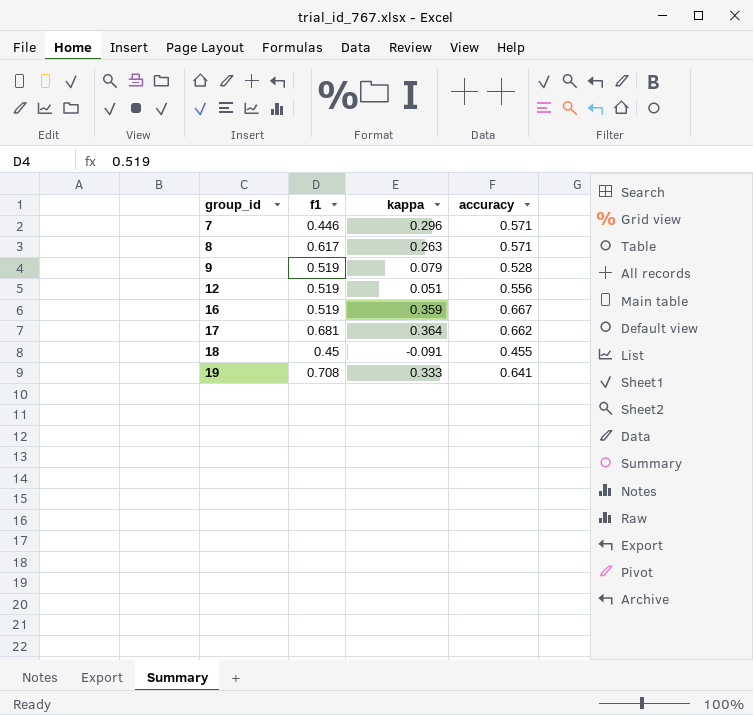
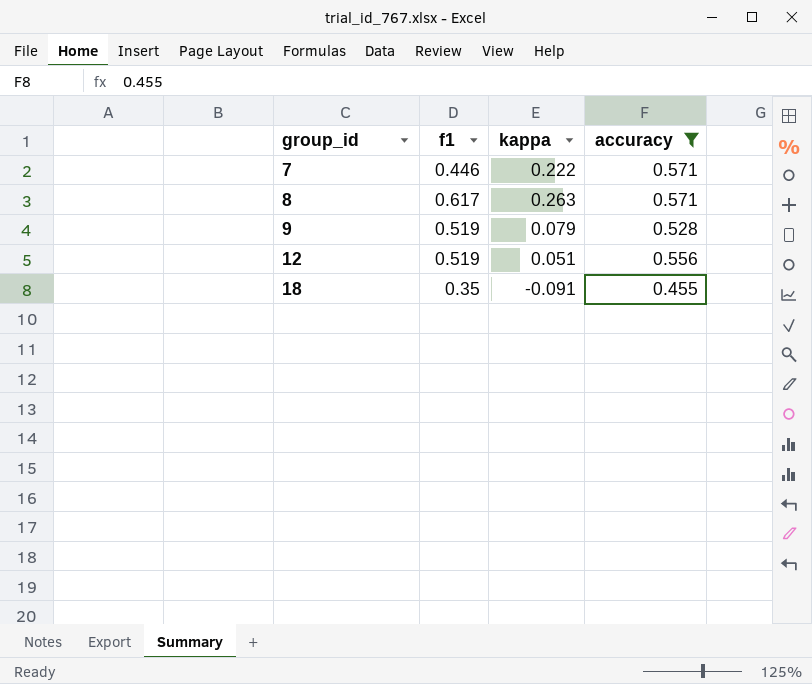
filter: none -> accuracy <= 0.571
7 | kappa: 0.296 -> 0.222
18 | f1: 0.45 -> 0.35

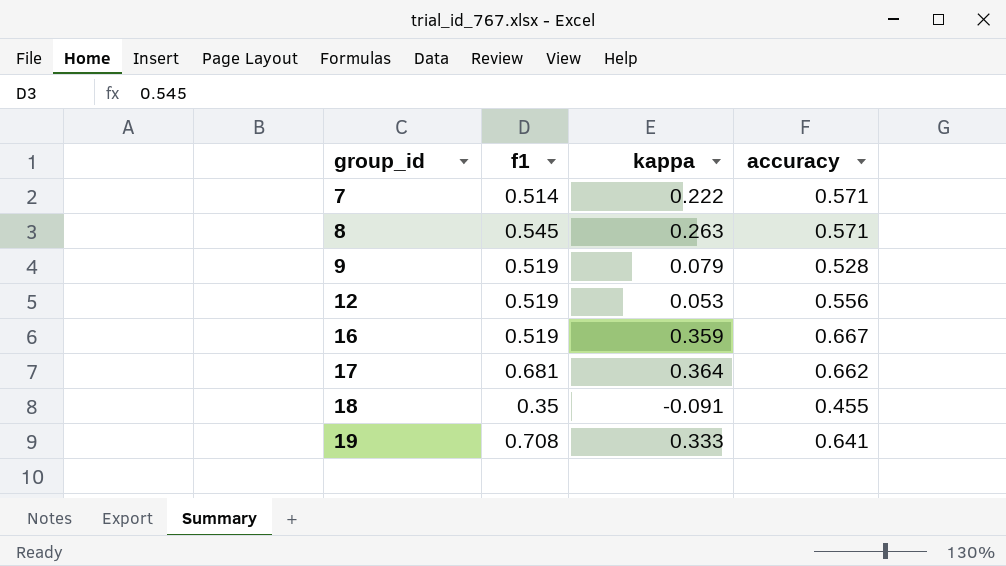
filter: accuracy <= 0.571 -> none
7 | f1: 0.446 -> 0.514
8 | f1: 0.617 -> 0.545
12 | kappa: 0.051 -> 0.053

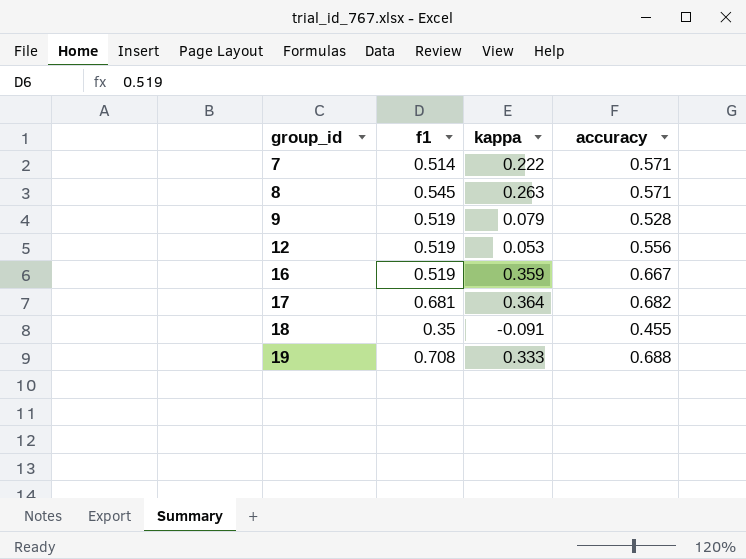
17 | accuracy: 0.662 -> 0.682
19 | accuracy: 0.641 -> 0.688

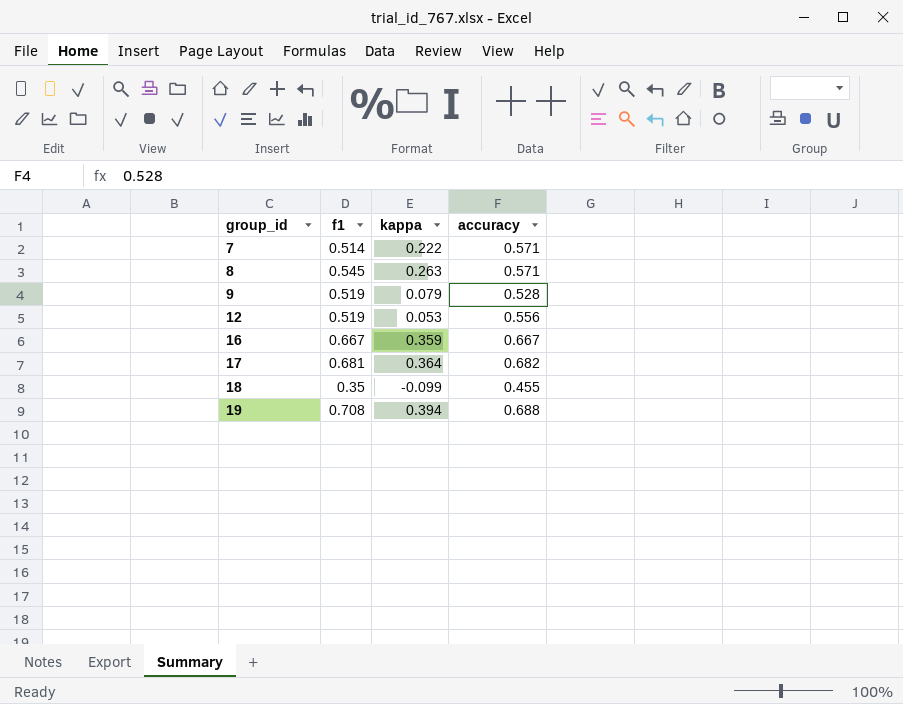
16 | f1: 0.519 -> 0.667
18 | kappa: -0.091 -> -0.099
19 | kappa: 0.333 -> 0.394

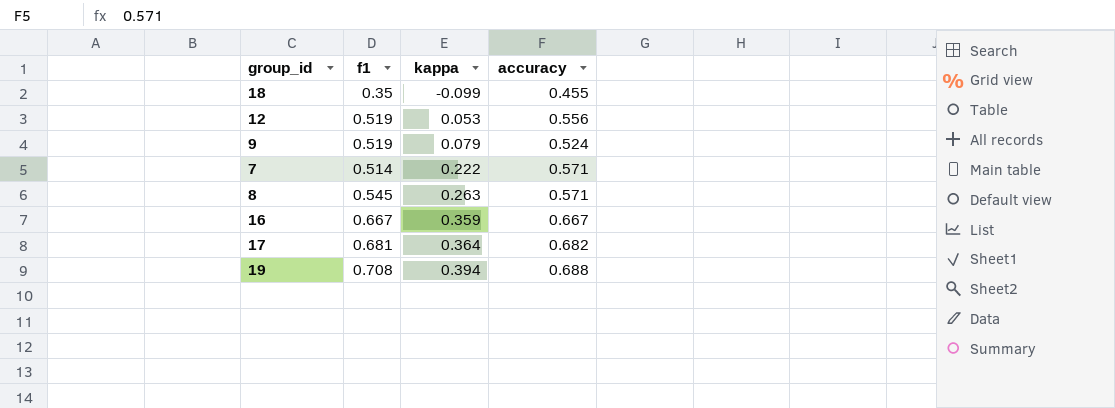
row order: group_id ascending -> kappa ascending
9 | accuracy: 0.528 -> 0.524

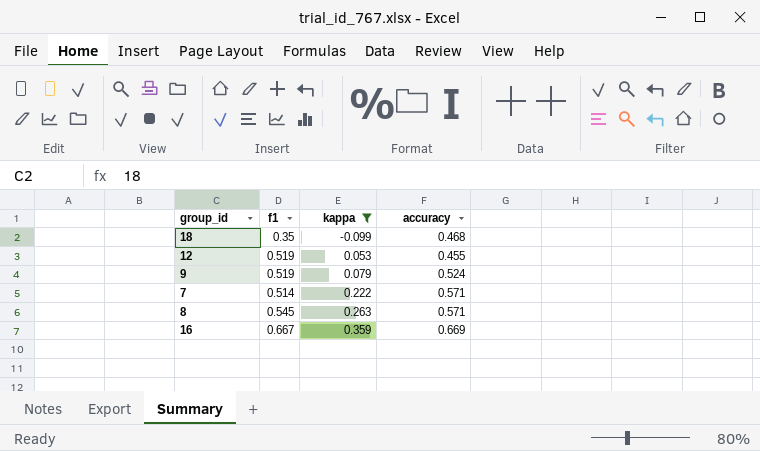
filter: none -> kappa <= 0.359
18 | accuracy: 0.455 -> 0.468
12 | accuracy: 0.556 -> 0.455
16 | accuracy: 0.667 -> 0.669

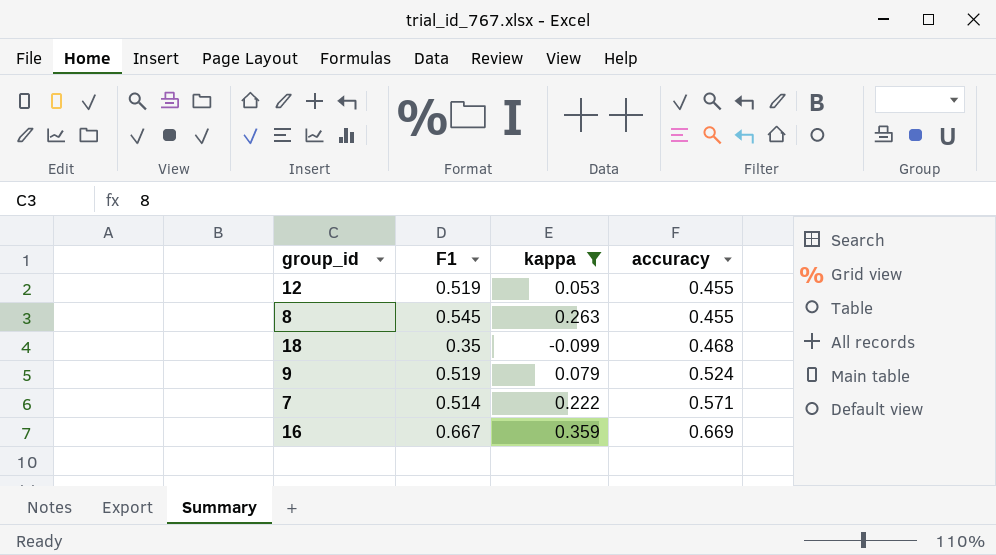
row order: kappa ascending -> accuracy ascending
column name: f1 -> F1
8 | accuracy: 0.571 -> 0.455

